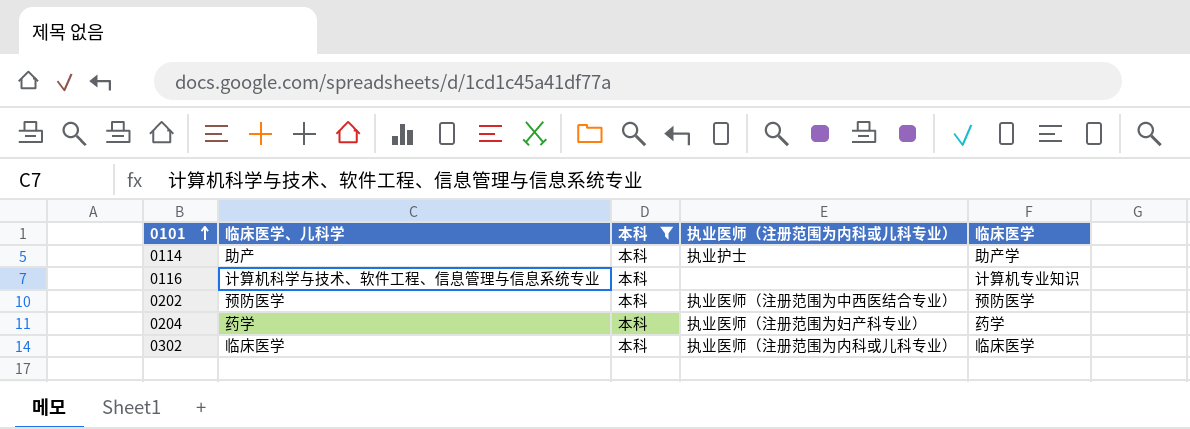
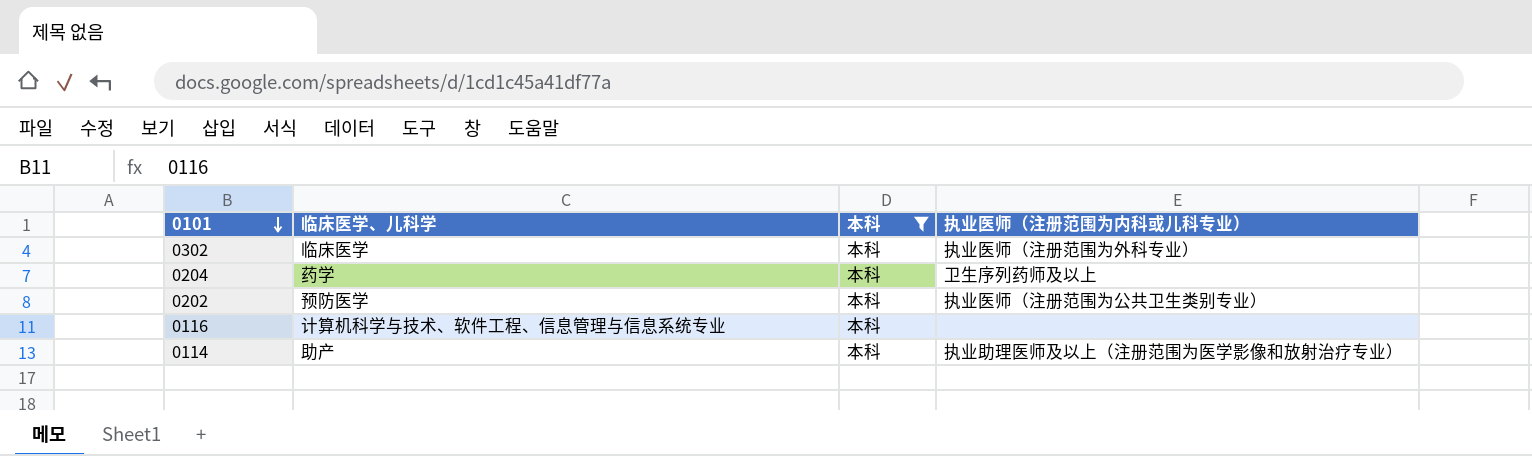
row order: 0101 ascending -> 0101 descending
column 临床医学 | position: 5 -> none
0302 | 执业医师（注册范围为内科或儿科专业）: 执业医师（注册范围为内科或儿科专业） -> 执业医师（注册范围为外科专业）
0204 | 执业医师（注册范围为内科或儿科专业）: 执业医师（注册范围为妇产科专业） -> 卫生序列药师及以上
0202 | 执业医师（注册范围为内科或儿科专业）: 执业医师（注册范围为中西医结合专业） -> 执业医师（注册范围为公共卫生类别专业）
0114 | 执业医师（注册范围为内科或儿科专业）: 执业护士 -> 执业助理医师及以上（注册范围为医学影像和放射治疗专业）

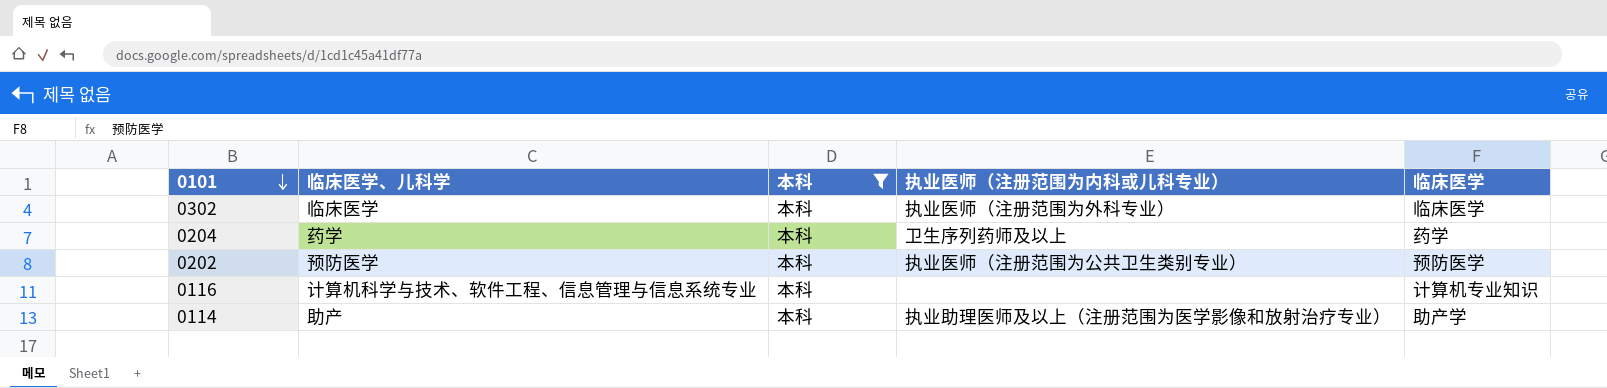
column 临床医学 | position: none -> 5

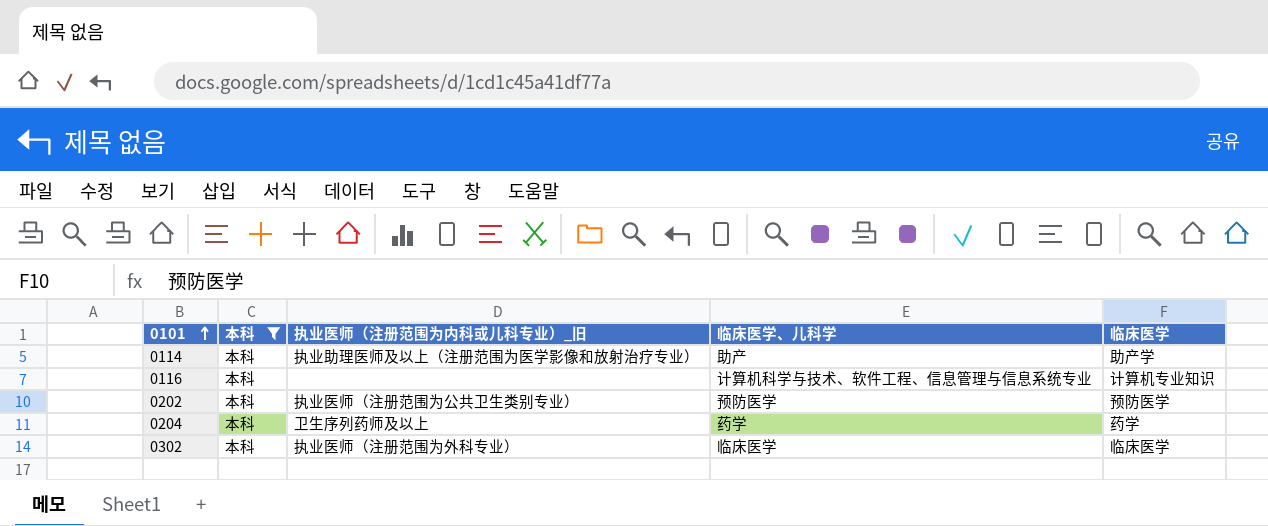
row order: 0101 descending -> 0101 ascending
column name: 执业医师（注册范围为内科或儿科专业） -> 执业医师（注册范围为内科或儿科专业）_旧
column 临床医学、儿科学 | position: 2 -> 4

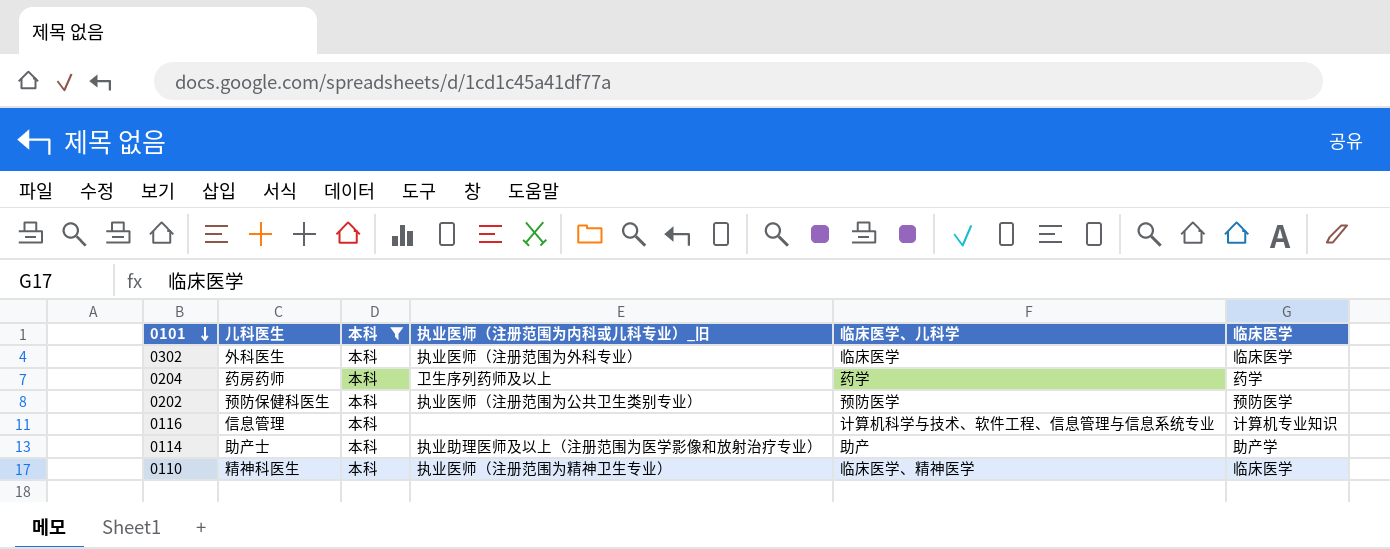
row order: 0101 ascending -> 0101 descending
column 儿科医生 | position: none -> 2
row 0110: none -> 精神科医生 | 本科 | 执业医师（注册范围为精神卫生专业） | 临床医学、精神医学 | 临床医学

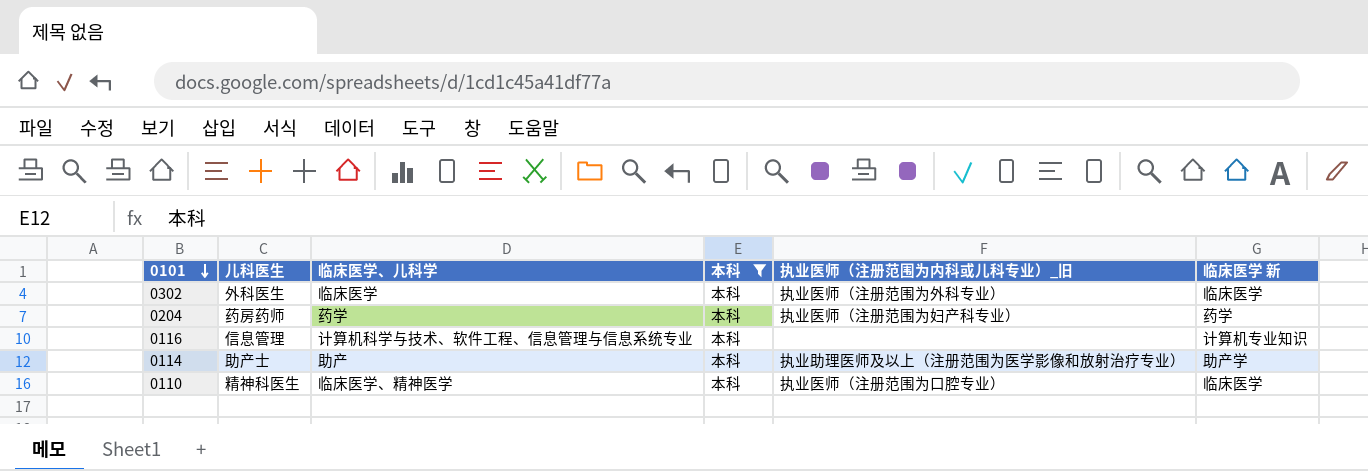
column 临床医学、儿科学 | position: 5 -> 3
column name: 临床医学 -> 临床医学 新
row 0202: 预防保健科医生 | 本科 | 执业医师（注册范围为公共卫生类别专业） | 预防医学 | 预防医学 -> none
0204 | 执业医师（注册范围为内科或儿科专业）_旧: 卫生序列药师及以上 -> 执业医师（注册范围为妇产科专业）
0110 | 执业医师（注册范围为内科或儿科专业）_旧: 执业医师（注册范围为精神卫生专业） -> 执业医师（注册范围为口腔专业）

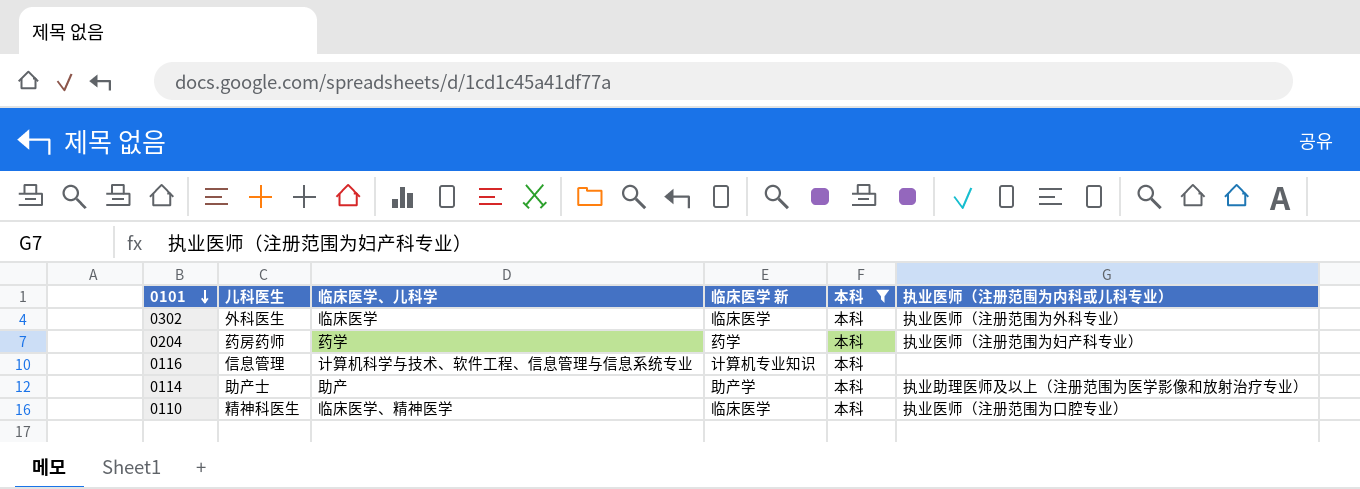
column 临床医学 新 | position: 6 -> 4
column name: 执业医师（注册范围为内科或儿科专业）_旧 -> 执业医师（注册范围为内科或儿科专业）

